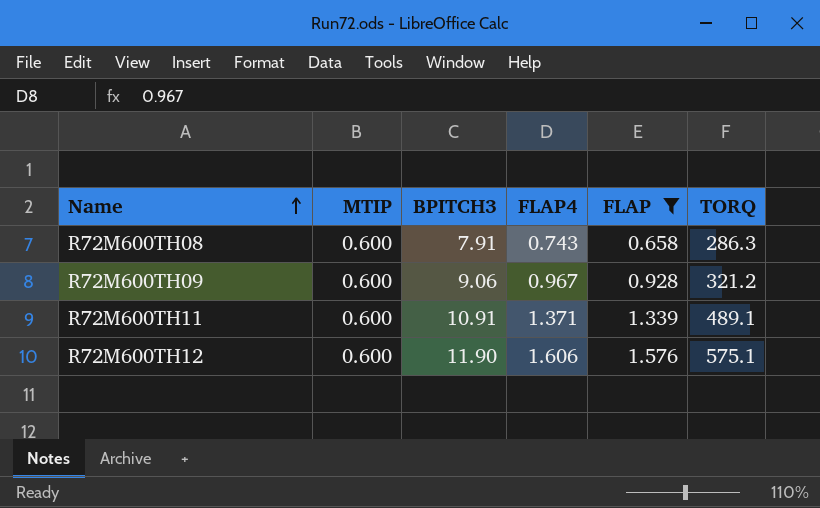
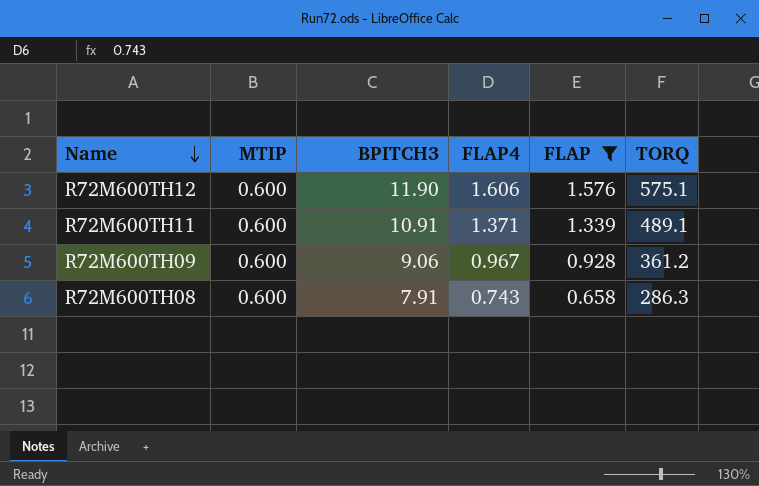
row order: Name ascending -> Name descending
R72M600TH09 | TORQ: 321.2 -> 361.2

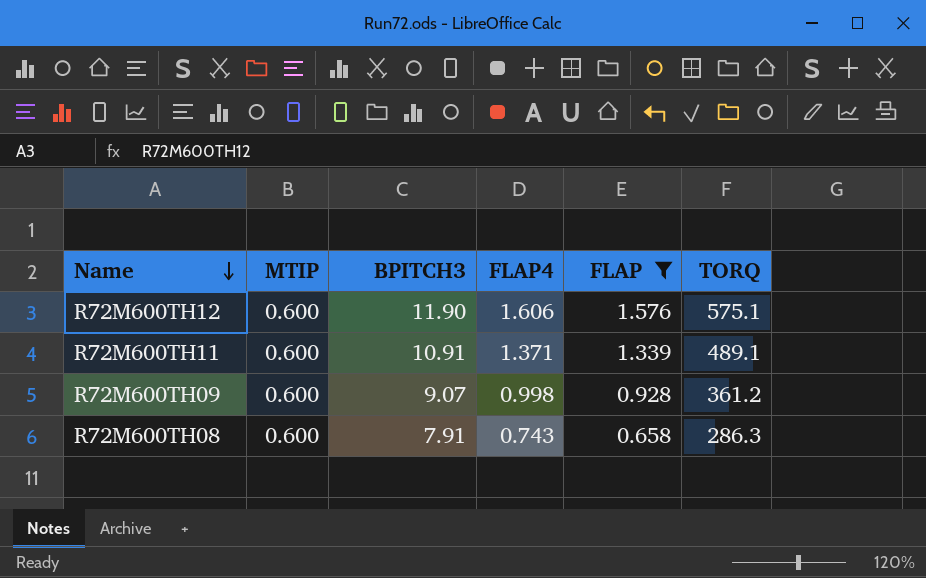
R72M600TH09 | BPITCH3: 9.06 -> 9.07
R72M600TH09 | FLAP4: 0.967 -> 0.998

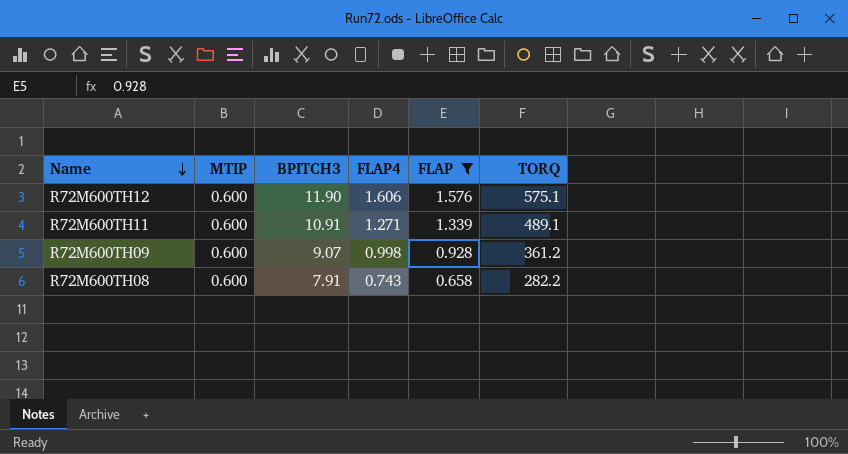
R72M600TH11 | FLAP4: 1.371 -> 1.271
R72M600TH08 | TORQ: 286.3 -> 282.2

